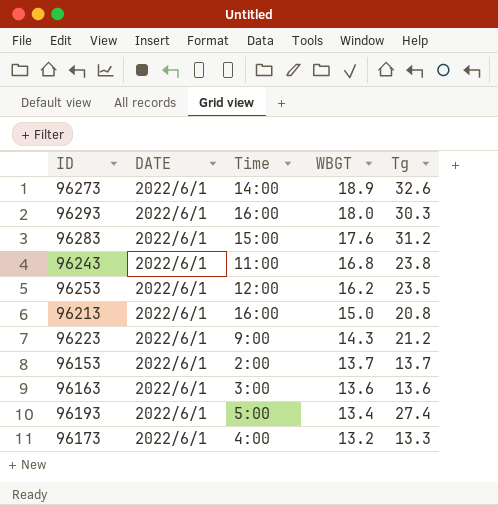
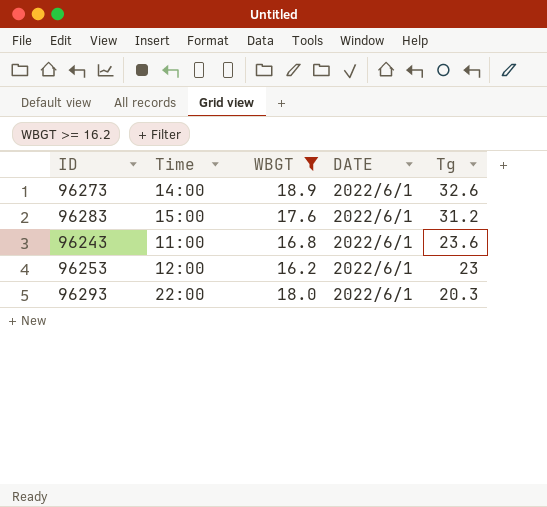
filter: none -> WBGT >= 16.2
row order: WBGT descending -> Tg descending
column DATE | position: 2 -> 4
96243 | Tg: 23.8 -> 23.6
96253 | Tg: 23.5 -> 23
96293 | Time: 16:00 -> 22:00
96293 | Tg: 30.3 -> 20.3

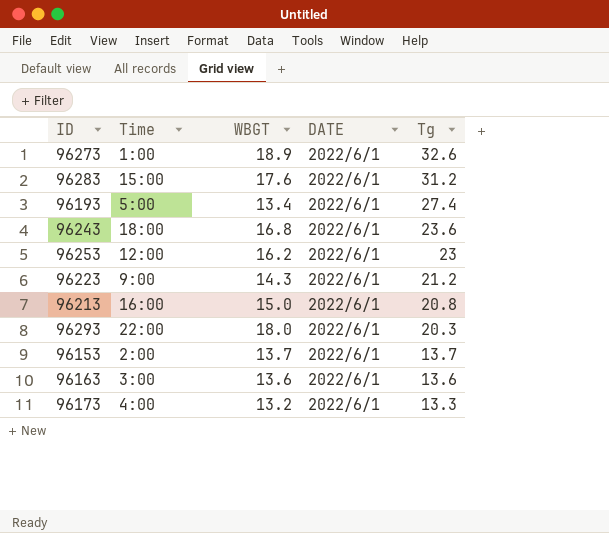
filter: WBGT >= 16.2 -> none
96273 | Time: 14:00 -> 1:00
96243 | Time: 11:00 -> 18:00

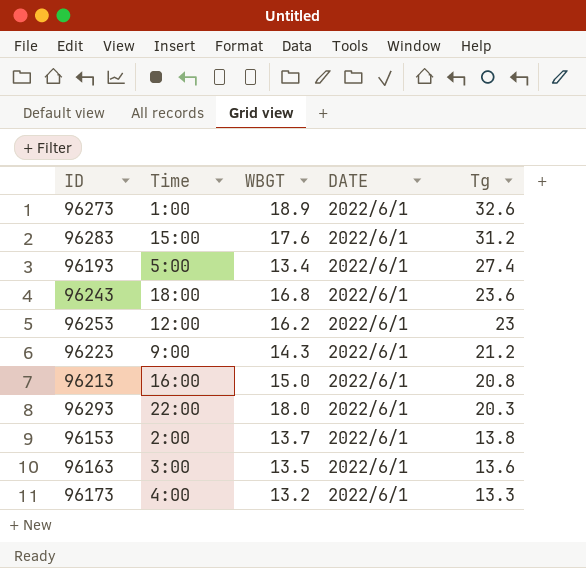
96153 | Tg: 13.7 -> 13.8
96163 | WBGT: 13.6 -> 13.5

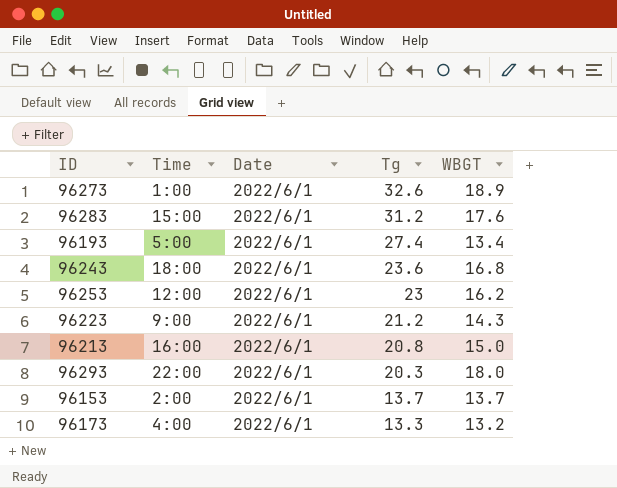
column name: DATE -> Date
column WBGT | position: 3 -> 5
row 96163: 3:00 | 13.5 | 2022/6/1 | 13.6 -> none
96153 | Tg: 13.8 -> 13.7

